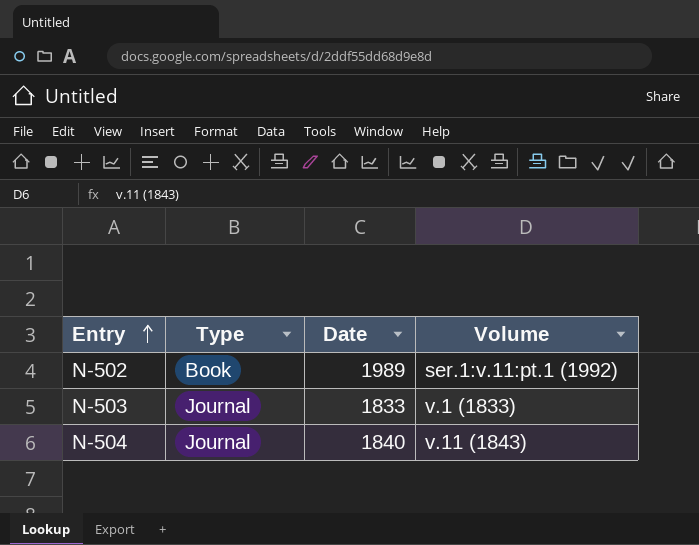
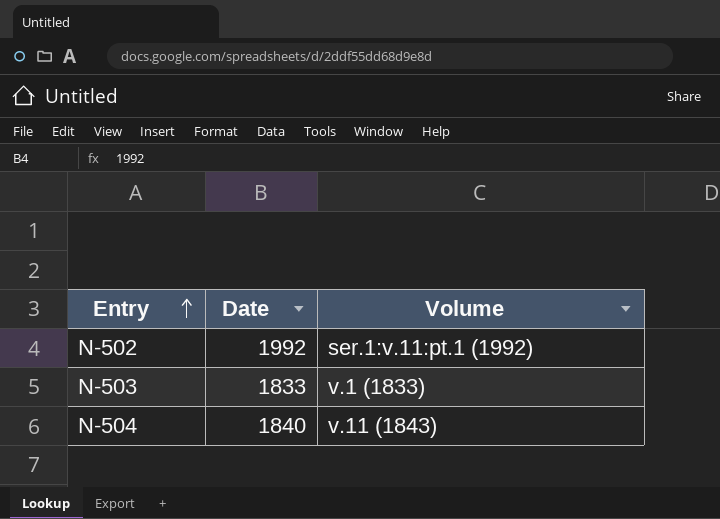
column Type | position: 2 -> none
N-502 | Date: 1989 -> 1992

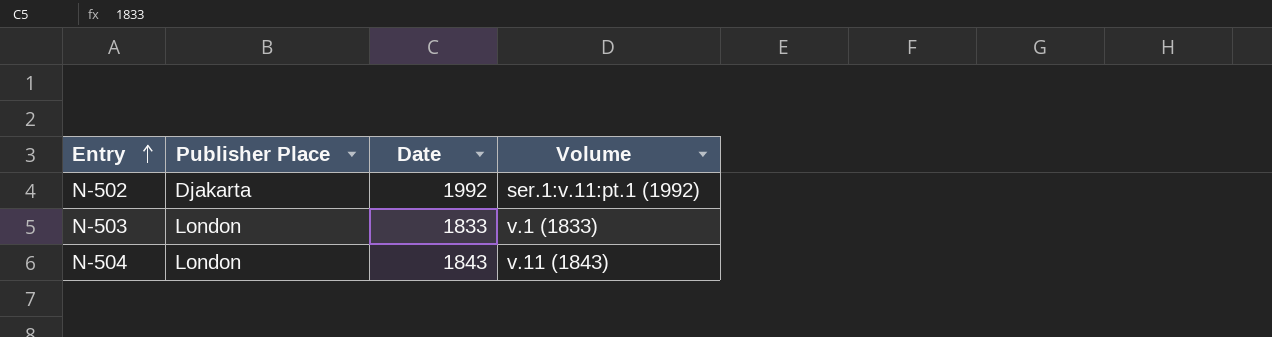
column Publisher Place | position: none -> 2
N-504 | Date: 1840 -> 1843

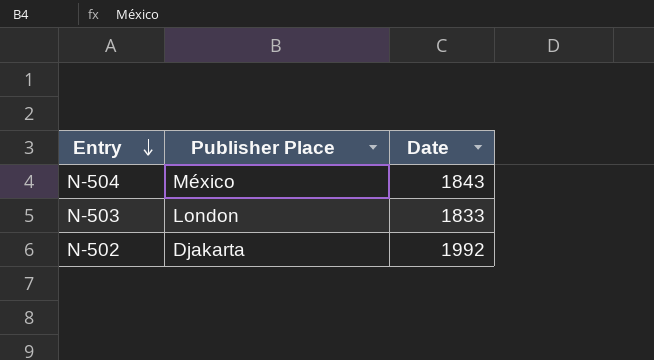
row order: Entry ascending -> Entry descending
column Volume | position: 4 -> none
N-504 | Publisher Place: London -> México

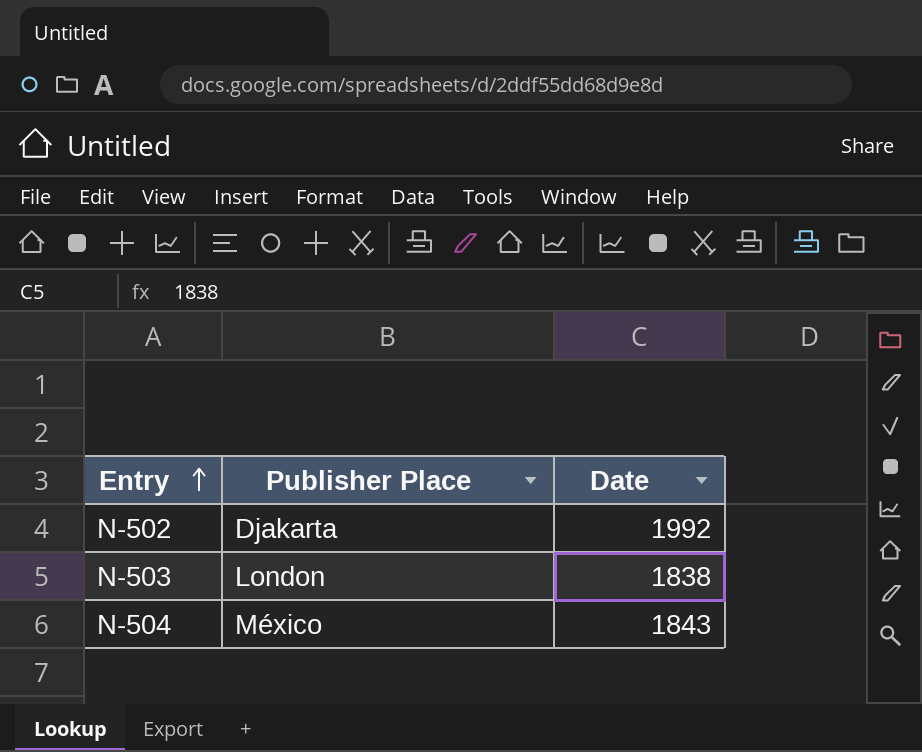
row order: Entry descending -> Entry ascending
N-503 | Date: 1833 -> 1838

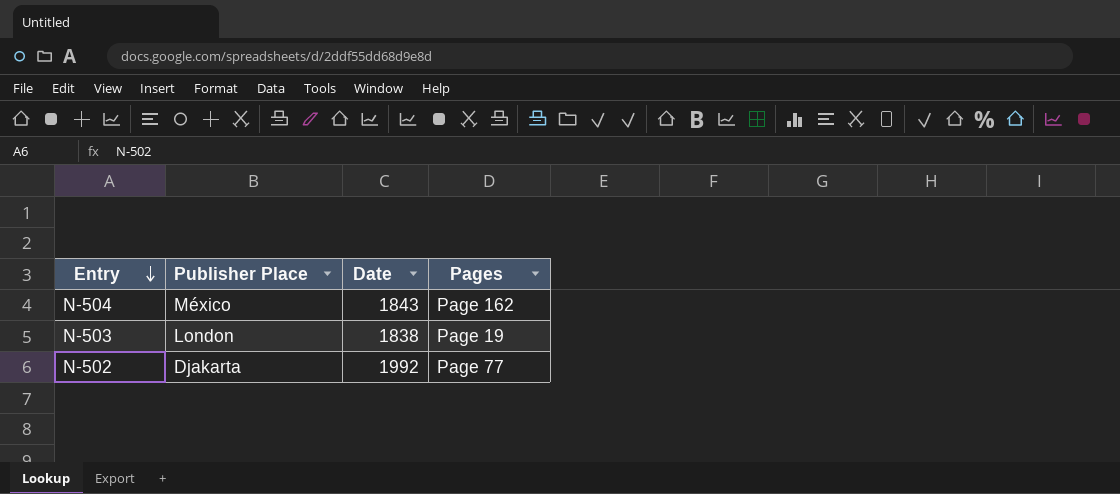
row order: Entry ascending -> Entry descending
column Pages | position: none -> 4

